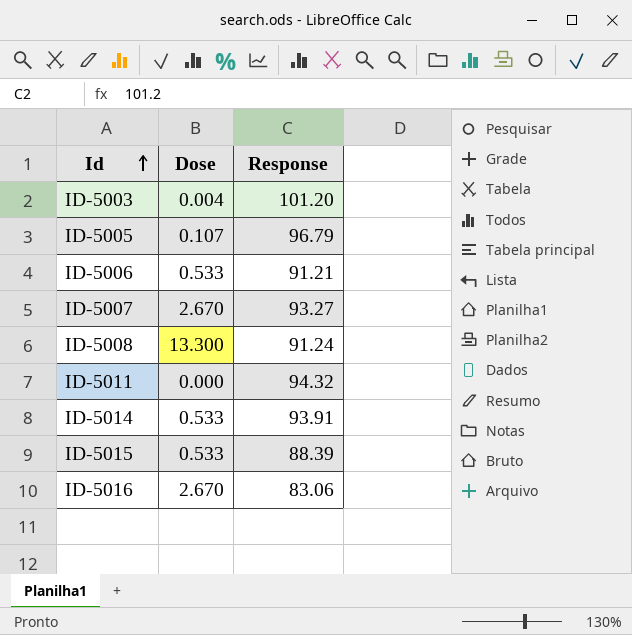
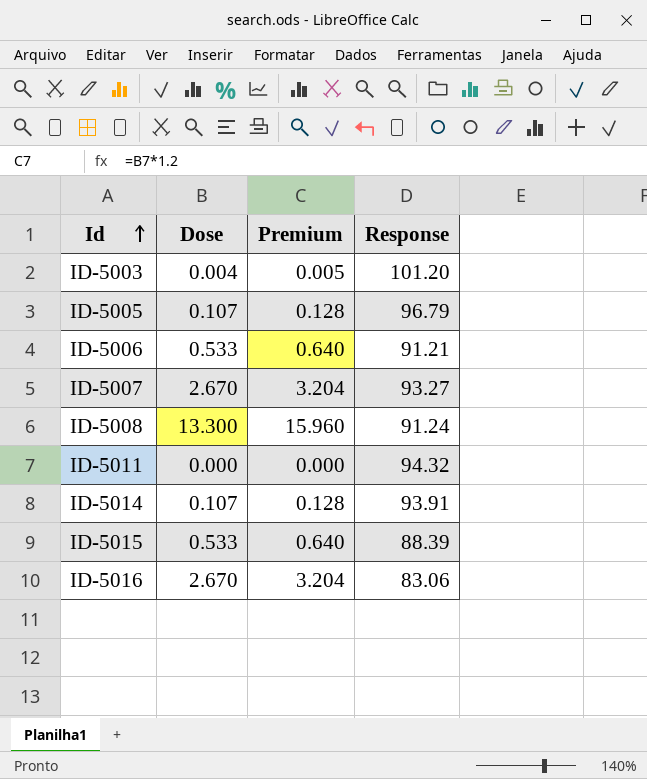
column Premium | formula: none -> [Dose] * 1.2
ID-5014 | Dose: 0.533 -> 0.107

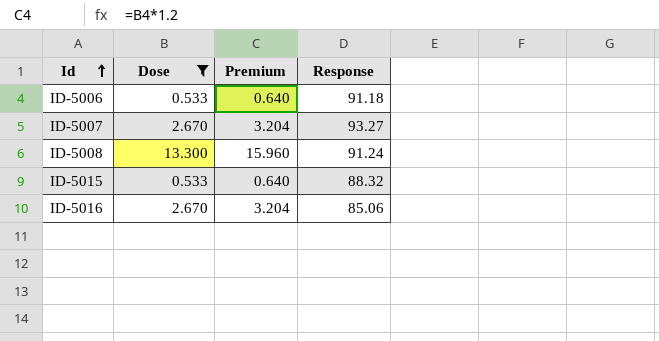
filter: none -> Dose >= 0.533
ID-5006 | Response: 91.21 -> 91.18
ID-5015 | Response: 88.39 -> 88.32
ID-5016 | Response: 83.06 -> 85.06

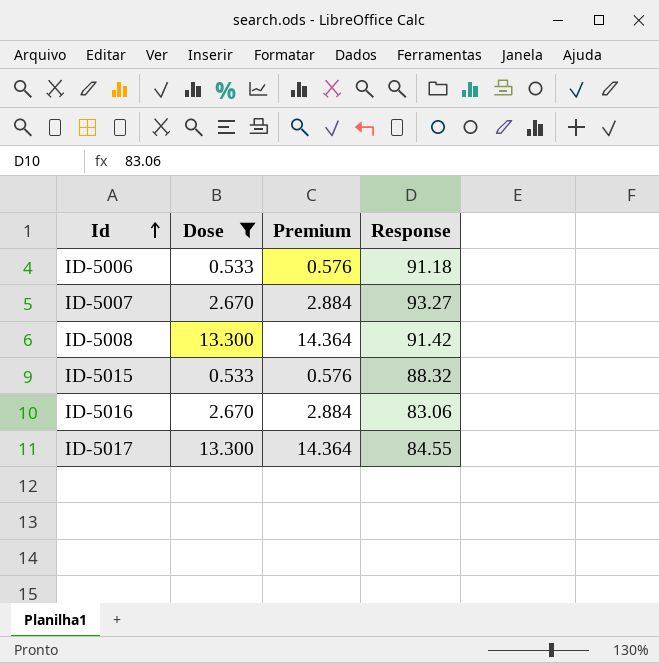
column Premium | formula: [Dose] * 1.2 -> [Dose] * 1.08
ID-5008 | Response: 91.24 -> 91.42
ID-5016 | Response: 85.06 -> 83.06
row ID-5017: none -> 13.300 | 14.364 | 84.55

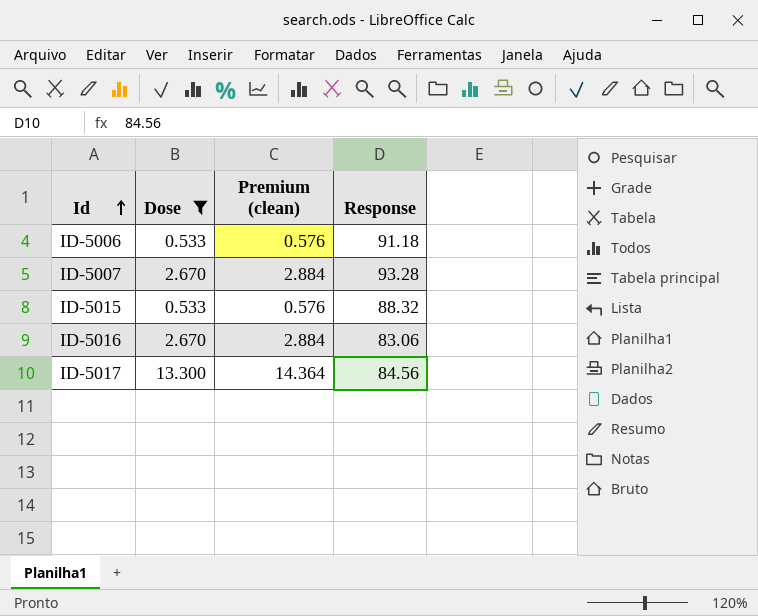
column name: Premium -> Premium (clean)
row ID-5008: 13.300 | 14.364 | 91.42 -> none
ID-5007 | Response: 93.27 -> 93.28
ID-5017 | Response: 84.55 -> 84.56

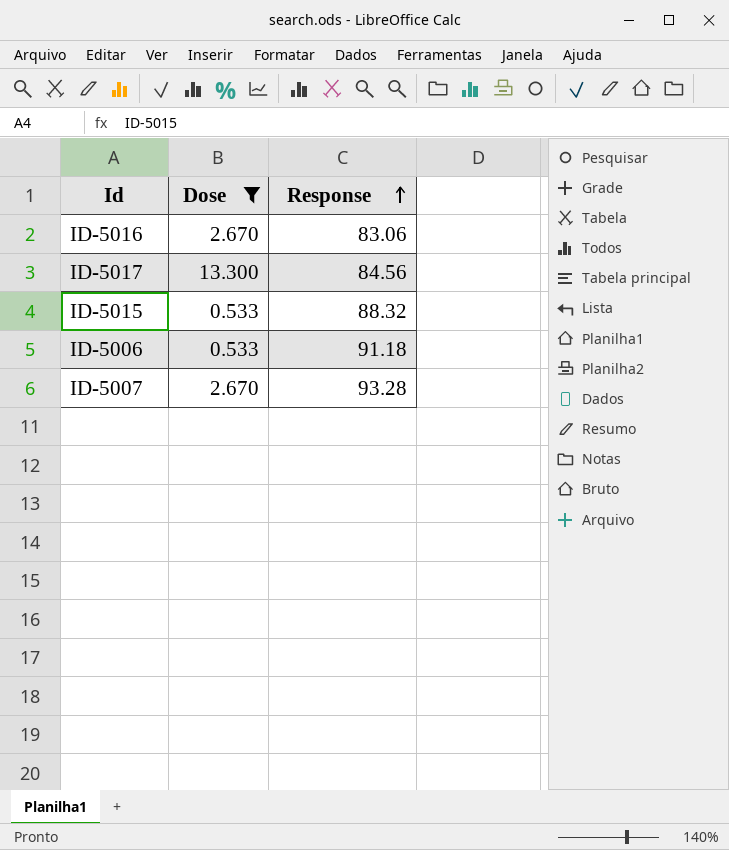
row order: Id ascending -> Response ascending
column Premium (clean) | formula: [Dose] * 1.08 -> none

